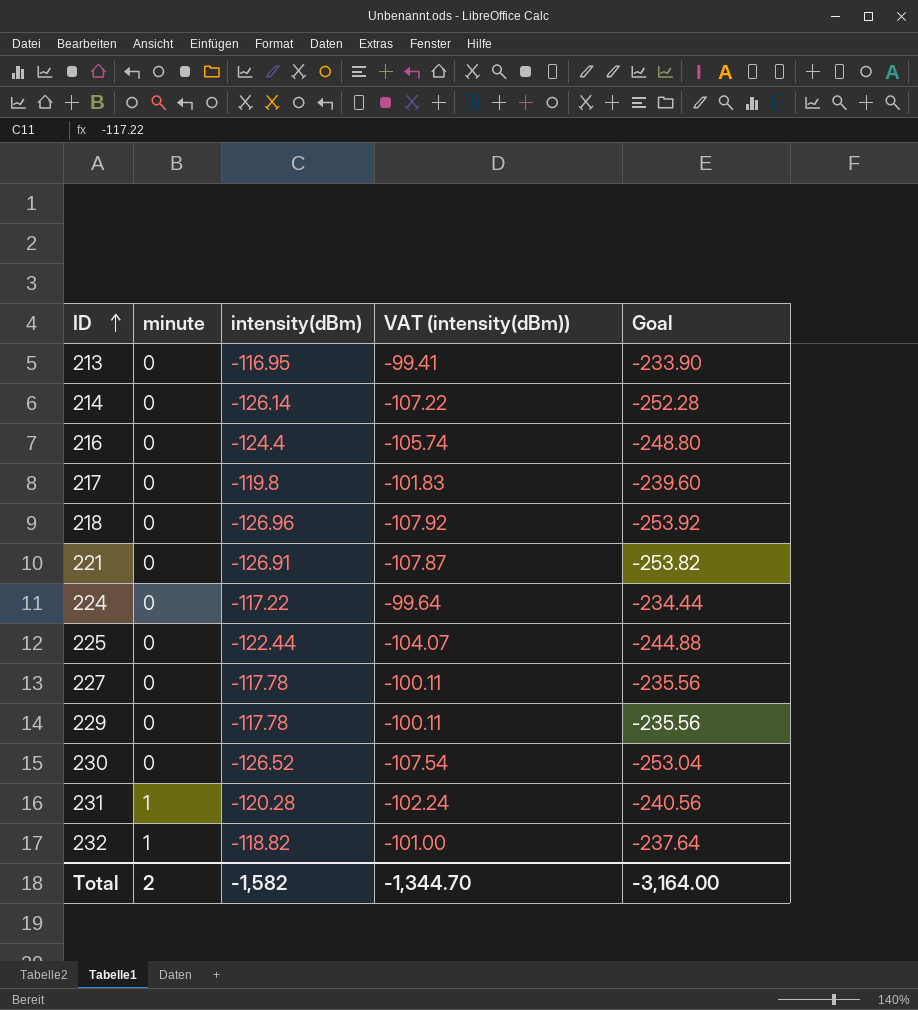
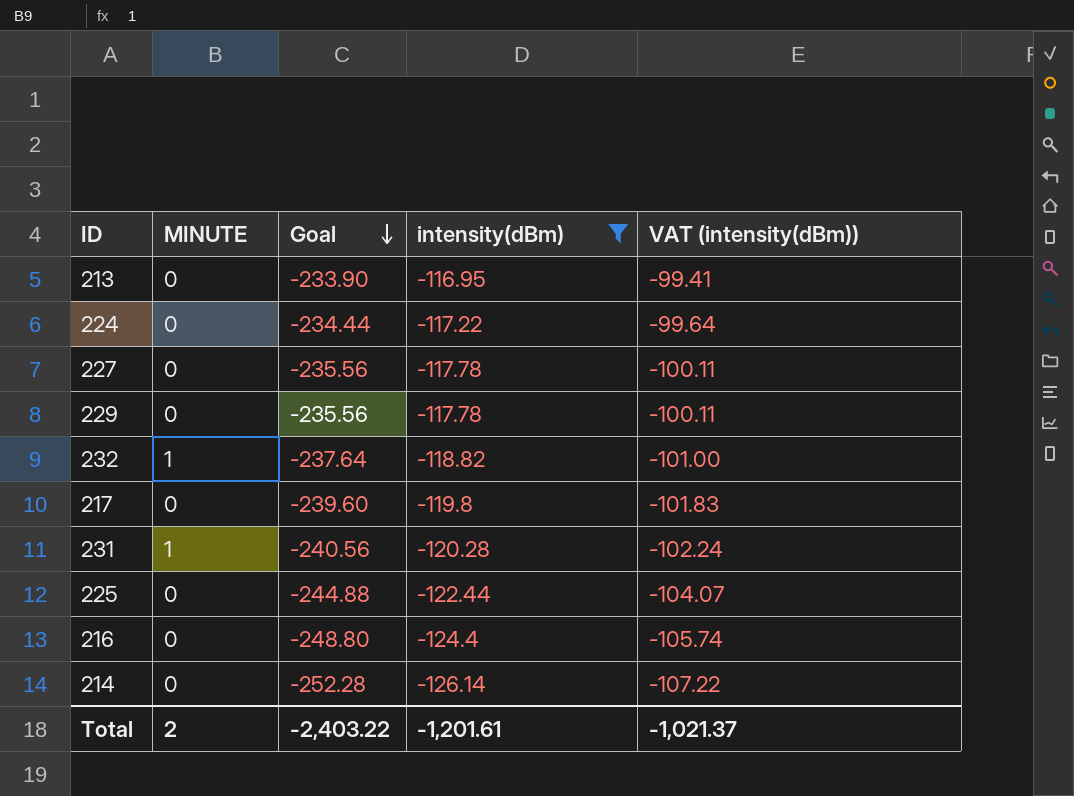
filter: none -> intensity(dBm) >= -126.14
row order: ID ascending -> Goal descending
column name: minute -> MINUTE
column Goal | position: 5 -> 3
Total | Goal: -3,164.00 -> -2,403.22
Total | intensity(dBm): -1,582 -> -1,201.61
Total | VAT (intensity(dBm)): -1,344.70 -> -1,021.37

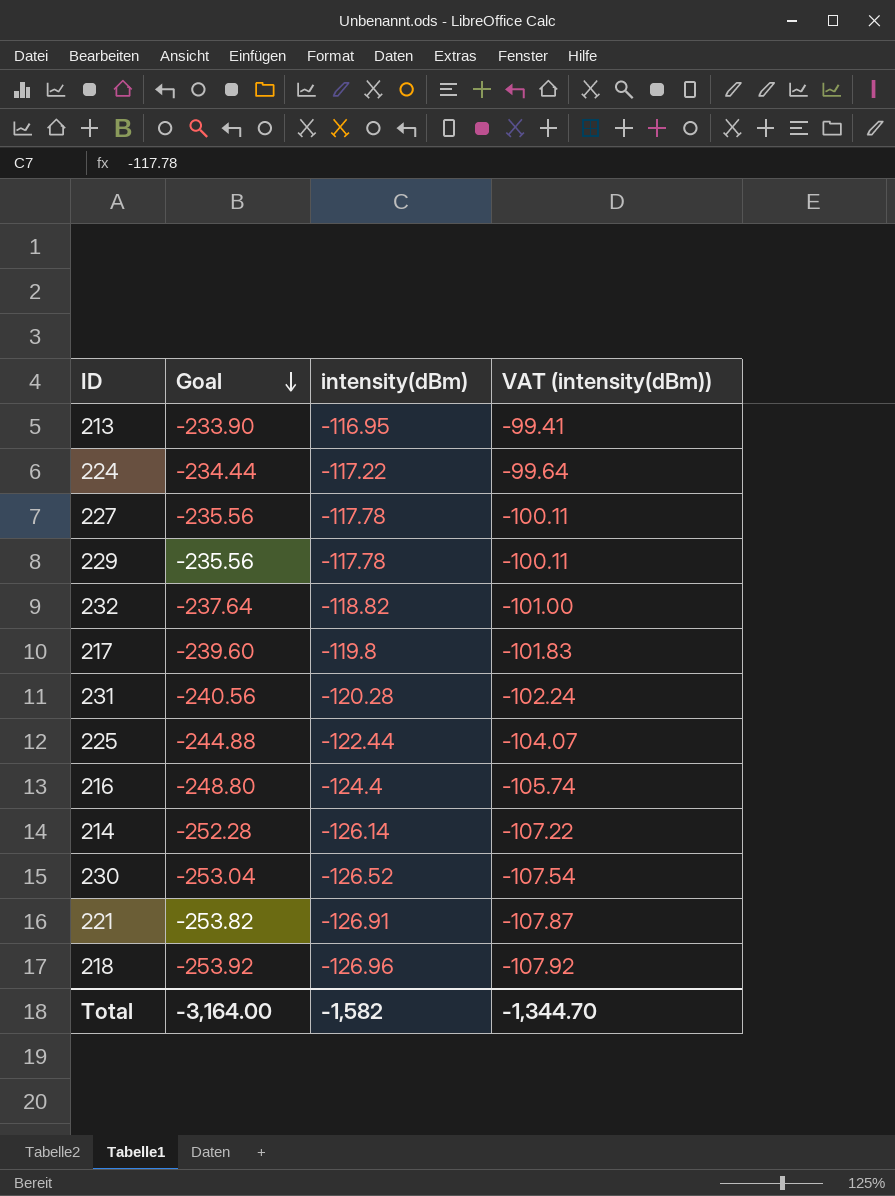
filter: intensity(dBm) >= -126.14 -> none
column MINUTE | position: 2 -> none
Total | Goal: -2,403.22 -> -3,164.00
Total | intensity(dBm): -1,201.61 -> -1,582
Total | VAT (intensity(dBm)): -1,021.37 -> -1,344.70

